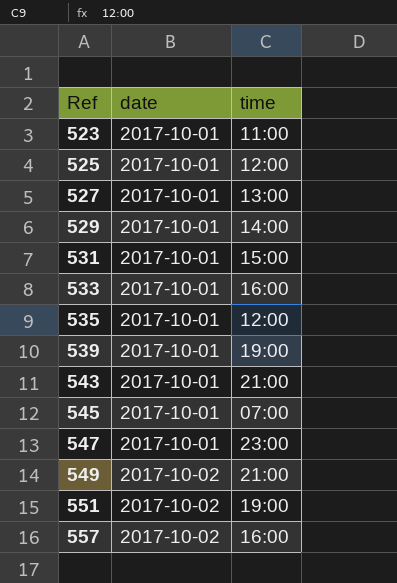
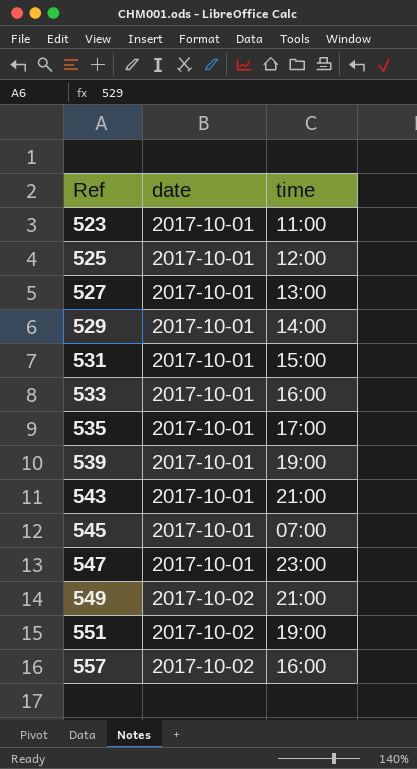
535 | time: 12:00 -> 17:00

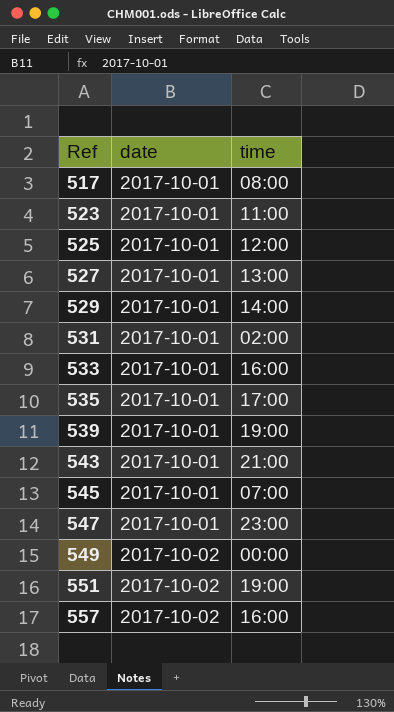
row 517: none -> 2017-10-01 | 08:00
531 | time: 15:00 -> 02:00
549 | time: 21:00 -> 00:00

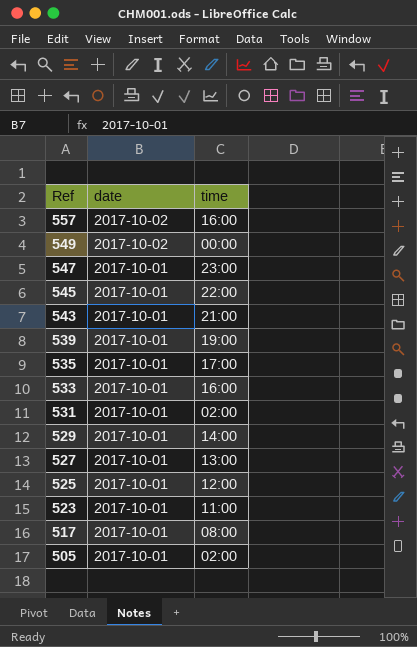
row order: Ref ascending -> Ref descending
row 551: 2017-10-02 | 19:00 -> none
545 | time: 07:00 -> 22:00
row 505: none -> 2017-10-01 | 02:00

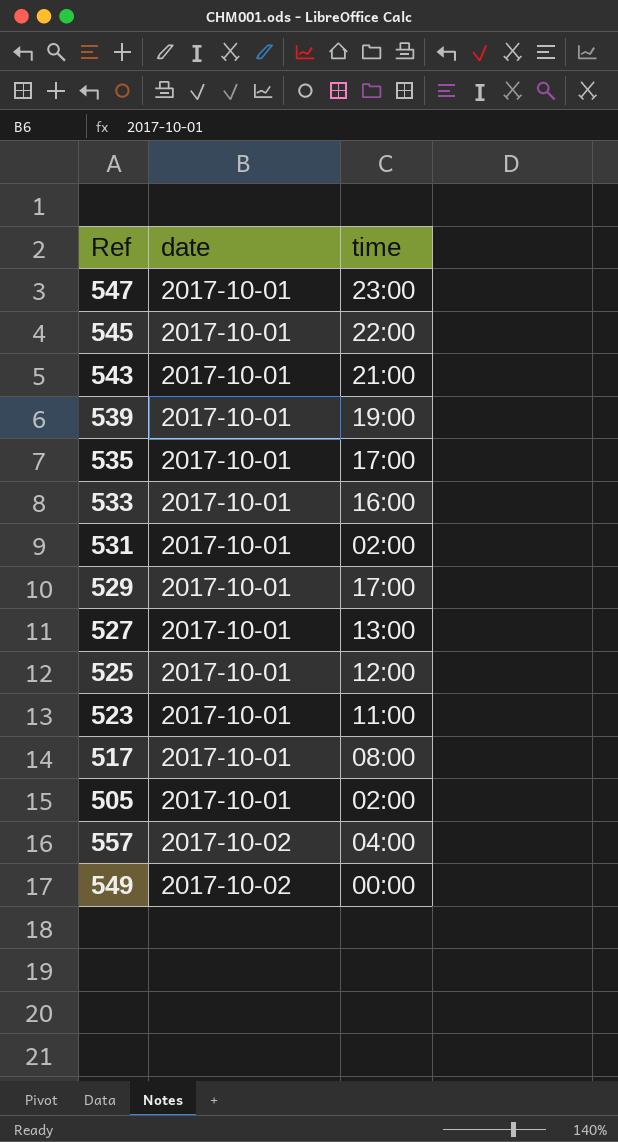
row order: Ref descending -> date ascending
529 | time: 14:00 -> 17:00
557 | time: 16:00 -> 04:00

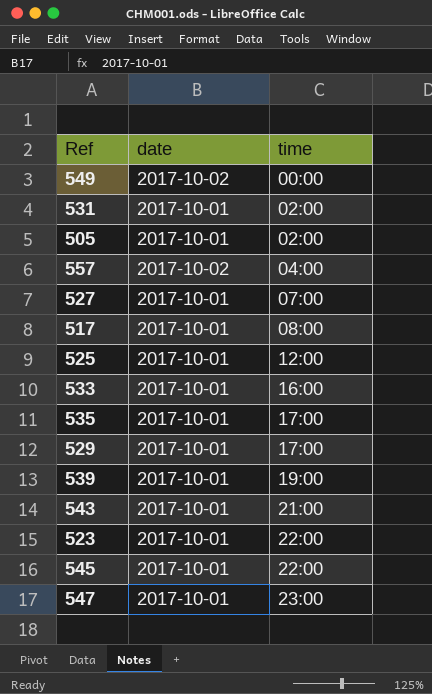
row order: date ascending -> time ascending
527 | time: 13:00 -> 07:00
523 | time: 11:00 -> 22:00

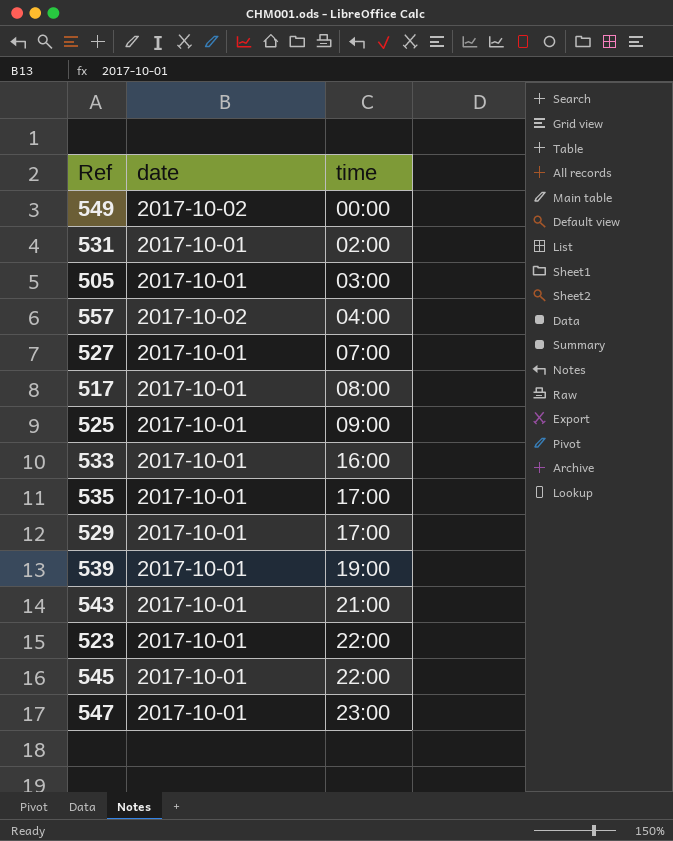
505 | time: 02:00 -> 03:00
525 | time: 12:00 -> 09:00

